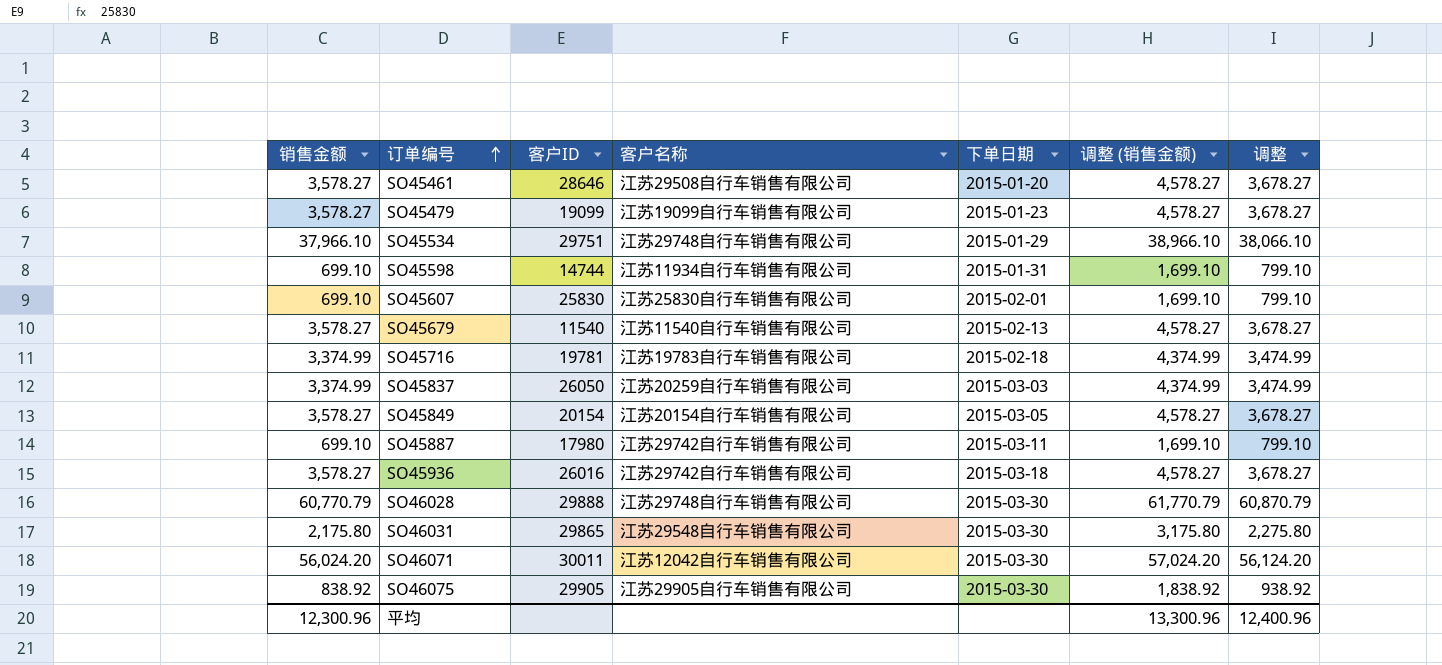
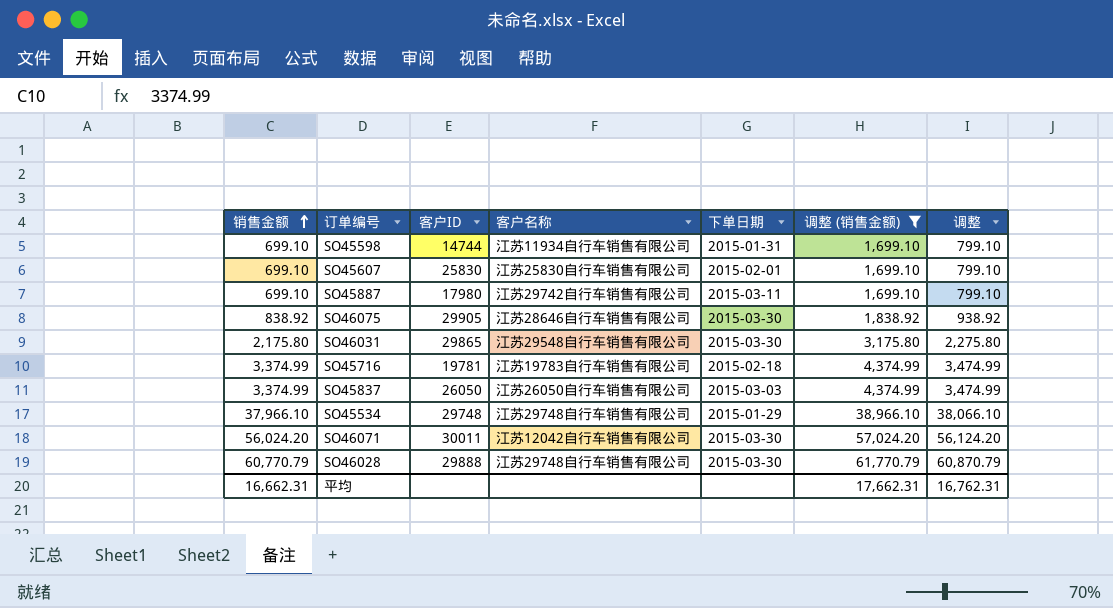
filter: none -> 调整 (销售金额) != 4,578.27
row order: 订单编号 ascending -> 销售金额 ascending
SO46075 | 客户名称: 江苏29905自行车销售有限公司 -> 江苏28646自行车销售有限公司
SO45837 | 客户名称: 江苏20259自行车销售有限公司 -> 江苏26050自行车销售有限公司
SO45534 | 客户ID: 29751 -> 29748
平均 | 销售金额: 12,300.96 -> 16,662.31
平均 | 调整 (销售金额): 13,300.96 -> 17,662.31
平均 | 调整: 12,400.96 -> 16,762.31

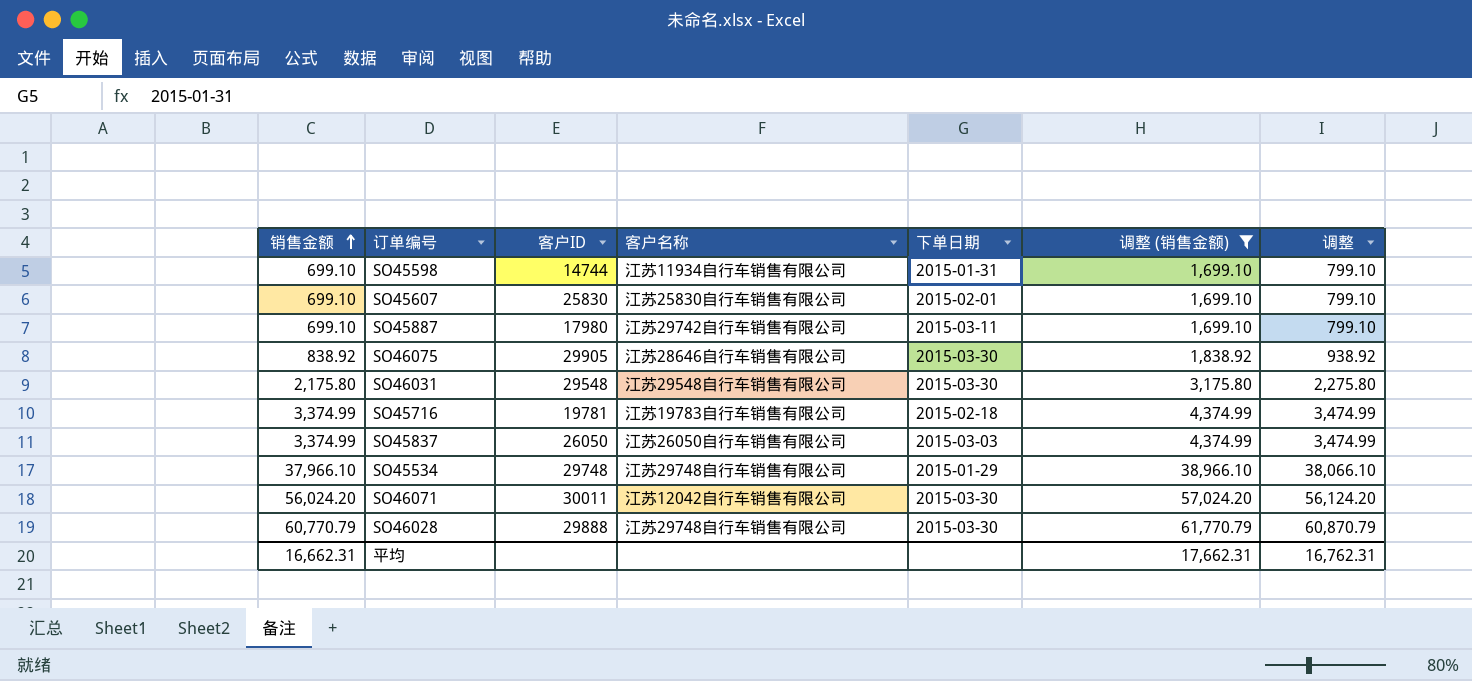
SO46031 | 客户ID: 29865 -> 29548

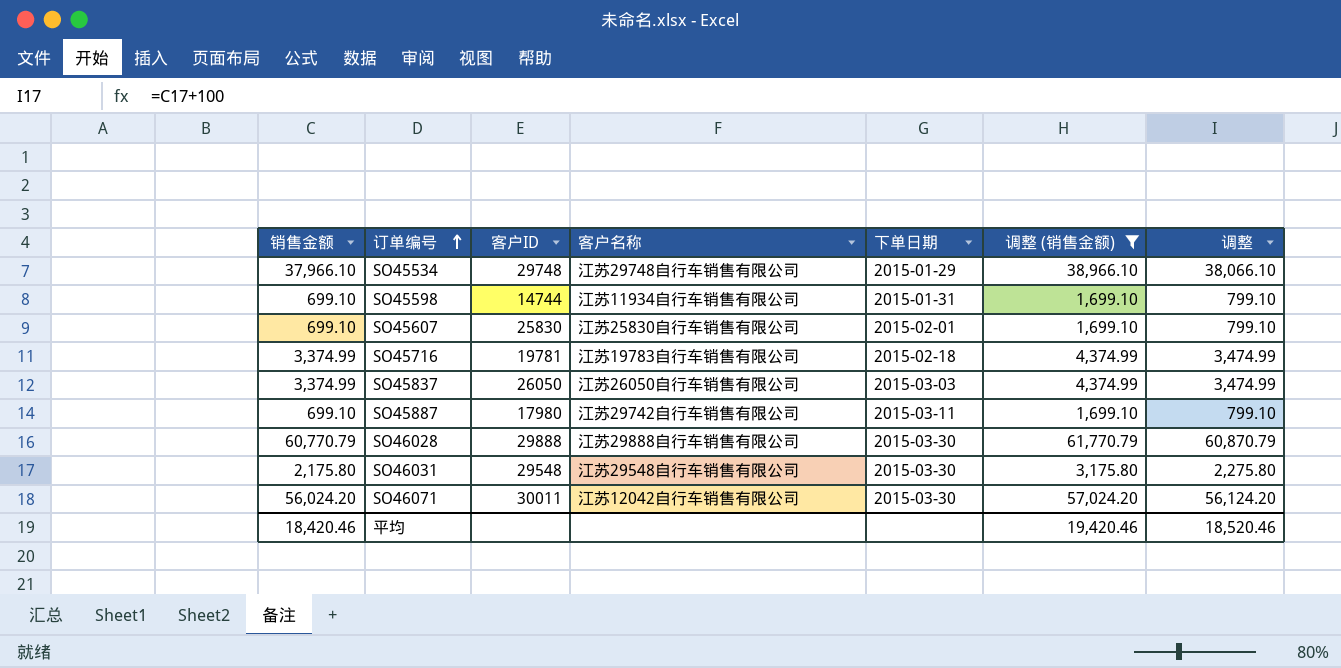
row order: 销售金额 ascending -> 订单编号 ascending
row SO46075: 838.92 | 29905 | 江苏28646自行车销售有限公司 | 2015-03-30 | 1,838.92 | 938.92 -> none
SO46028 | 客户名称: 江苏29748自行车销售有限公司 -> 江苏29888自行车销售有限公司
平均 | 销售金额: 16,662.31 -> 18,420.46
平均 | 调整 (销售金额): 17,662.31 -> 19,420.46
平均 | 调整: 16,762.31 -> 18,520.46

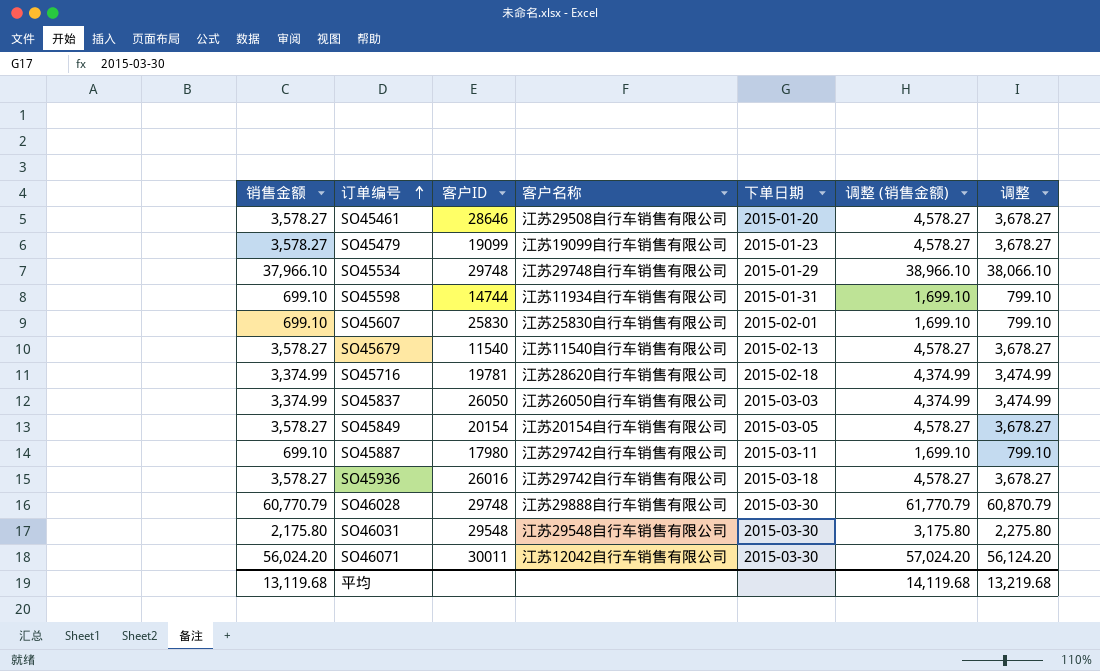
filter: 调整 (销售金额) != 4,578.27 -> none
SO45716 | 客户名称: 江苏19783自行车销售有限公司 -> 江苏28620自行车销售有限公司
SO46028 | 客户ID: 29888 -> 29748
平均 | 销售金额: 18,420.46 -> 13,119.68
平均 | 调整 (销售金额): 19,420.46 -> 14,119.68
平均 | 调整: 18,520.46 -> 13,219.68

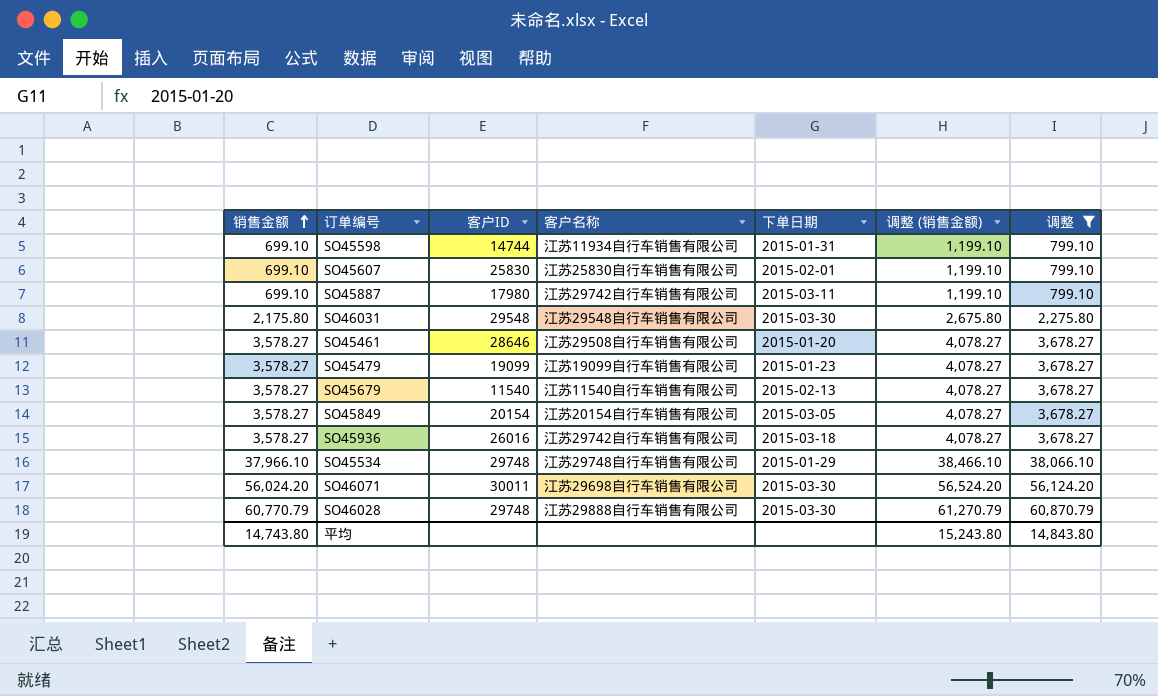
filter: none -> 调整 != 3,474.99
row order: 订单编号 ascending -> 销售金额 ascending
column 调整 (销售金额) | formula: [销售金额] + 1000 -> [销售金额] + 500
SO46071 | 客户名称: 江苏12042自行车销售有限公司 -> 江苏29698自行车销售有限公司
平均 | 销售金额: 13,119.68 -> 14,743.80
平均 | 调整 (销售金额): 14,119.68 -> 15,243.80
平均 | 调整: 13,219.68 -> 14,843.80

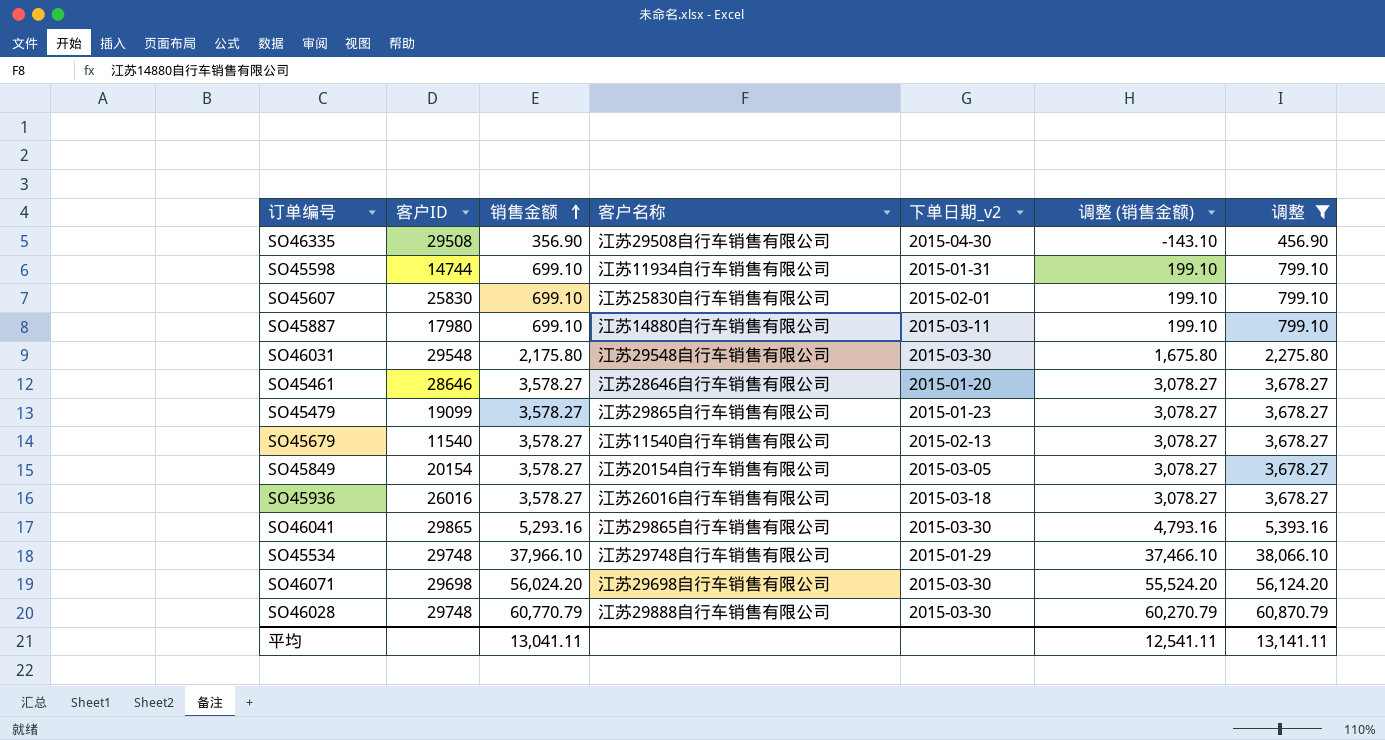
column 销售金额 | position: 1 -> 3
column name: 下单日期 -> 下单日期_v2
column 调整 (销售金额) | formula: [销售金额] + 500 -> [销售金额] - 500
row SO46335: none -> 29508 | 356.90 | 江苏29508自行车销售有限公司 | 2015-04-30 | -143.10 | 456.90
SO45887 | 客户名称: 江苏29742自行车销售有限公司 -> 江苏14880自行车销售有限公司
SO45461 | 客户名称: 江苏29508自行车销售有限公司 -> 江苏28646自行车销售有限公司
SO45479 | 客户名称: 江苏19099自行车销售有限公司 -> 江苏29865自行车销售有限公司
SO45936 | 客户名称: 江苏29742自行车销售有限公司 -> 江苏26016自行车销售有限公司
row SO46041: none -> 29865 | 5,293.16 | 江苏29865自行车销售有限公司 | 2015-03-30 | 4,793.16 | 5,393.16
SO46071 | 客户ID: 30011 -> 29698
平均 | 销售金额: 14,743.80 -> 13,041.11
平均 | 调整 (销售金额): 15,243.80 -> 12,541.11
平均 | 调整: 14,843.80 -> 13,141.11

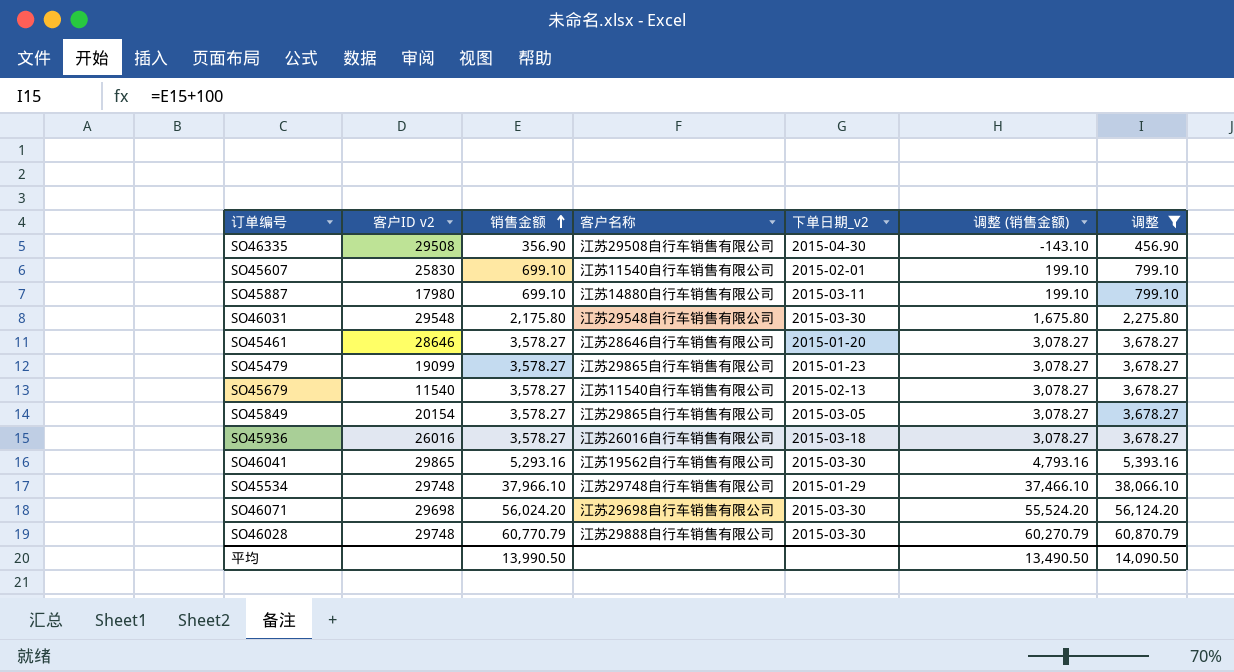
column name: 客户ID -> 客户ID v2
row SO45598: 14744 | 699.10 | 江苏11934自行车销售有限公司 | 2015-01-31 | 199.10 | 799.10 -> none
SO45607 | 客户名称: 江苏25830自行车销售有限公司 -> 江苏11540自行车销售有限公司
SO45849 | 客户名称: 江苏20154自行车销售有限公司 -> 江苏29865自行车销售有限公司
SO46041 | 客户名称: 江苏29865自行车销售有限公司 -> 江苏19562自行车销售有限公司
平均 | 销售金额: 13,041.11 -> 13,990.50
平均 | 调整 (销售金额): 12,541.11 -> 13,490.50
平均 | 调整: 13,141.11 -> 14,090.50

